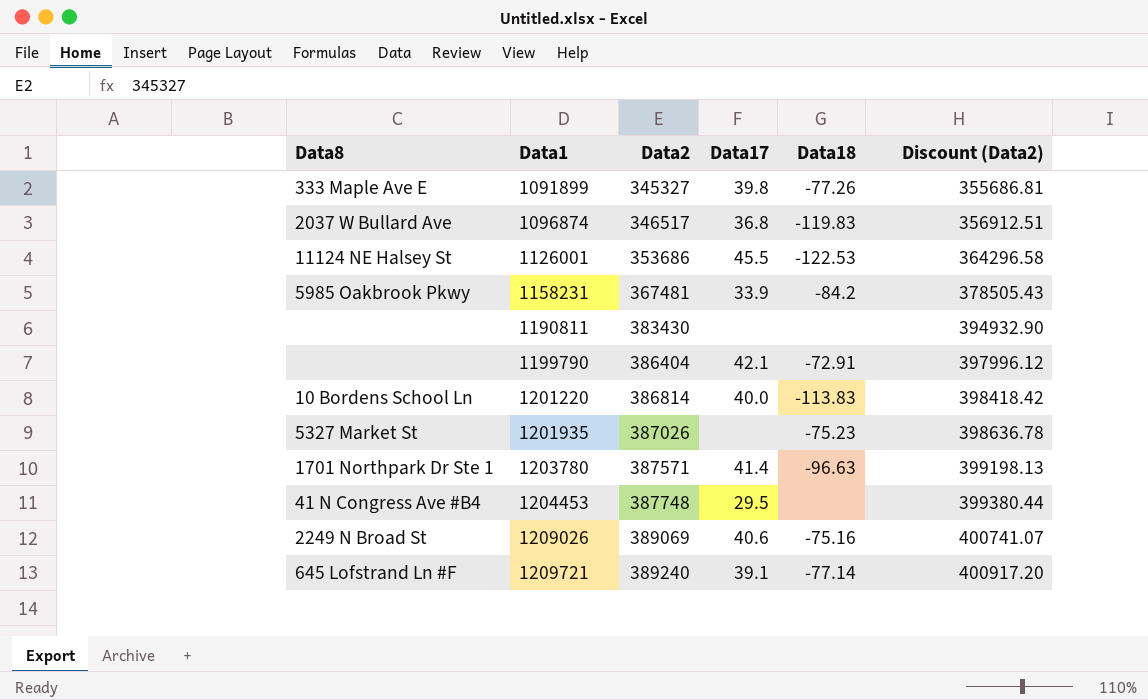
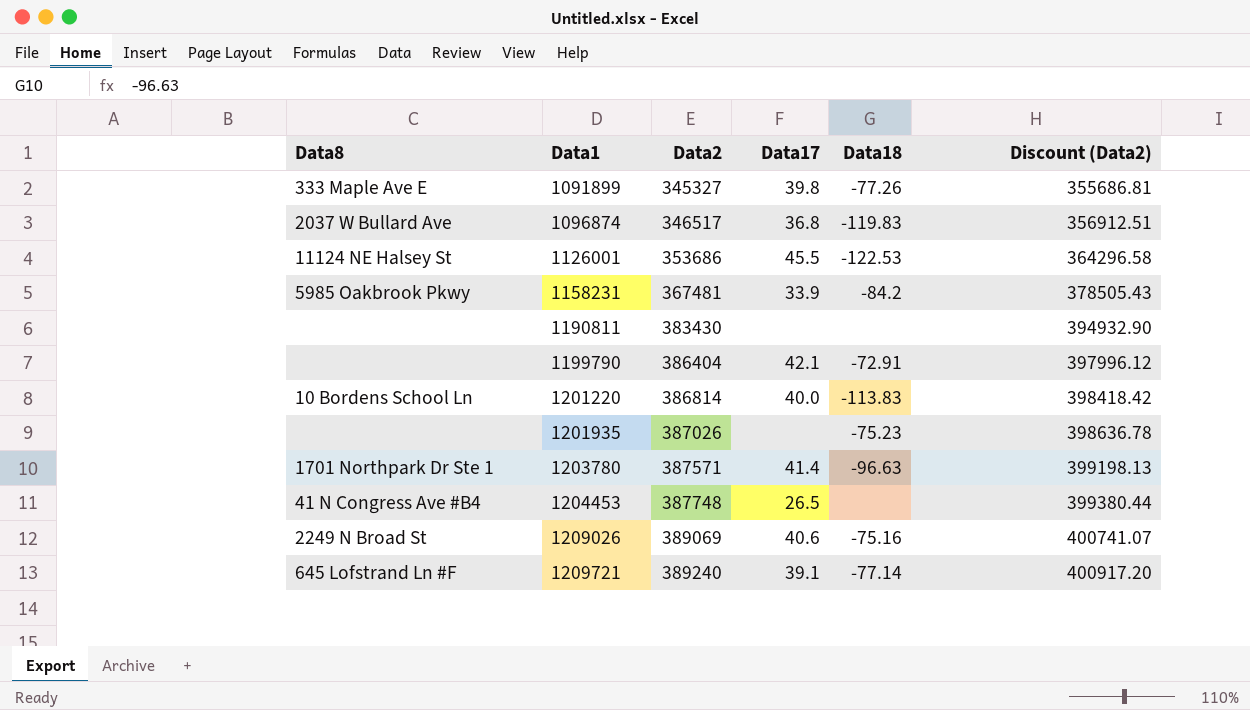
1201935 | Data8: 5327 Market St -> none
1204453 | Data17: 29.5 -> 26.5

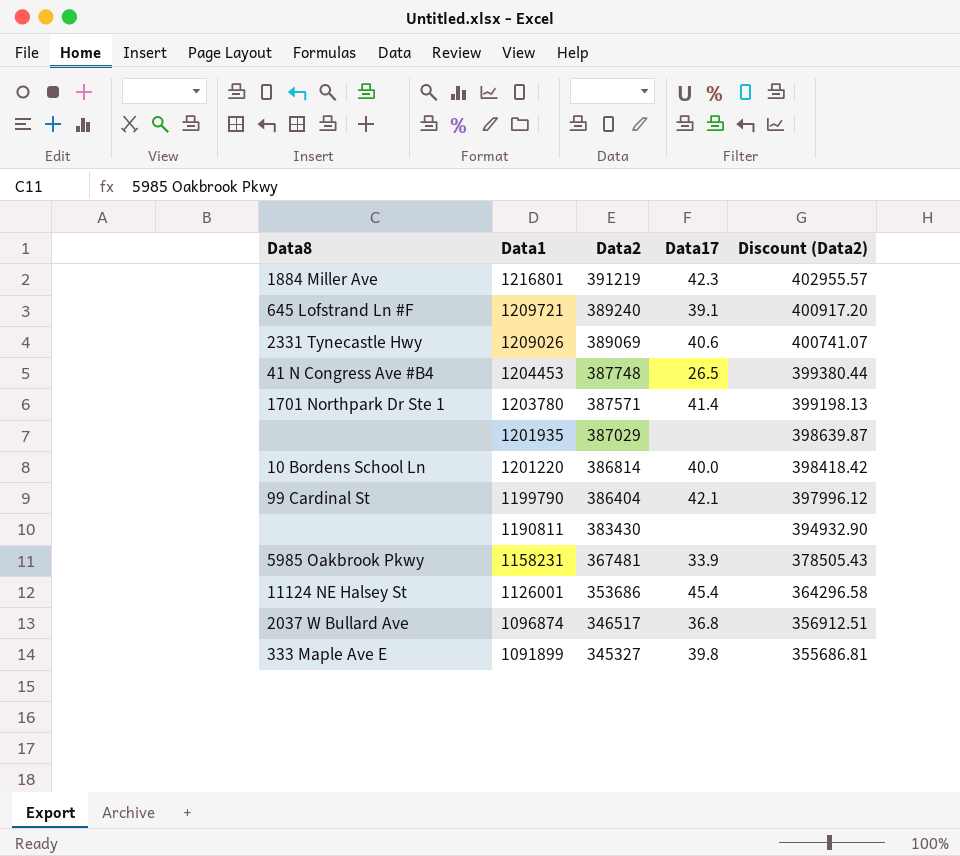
row order: Data1 ascending -> Data1 descending
column Data18 | position: 5 -> none
row 1216801: none -> 1884 Miller Ave | 391219 | 42.3 | 402955.57
1209026 | Data8: 2249 N Broad St -> 2331 Tynecastle Hwy
1201935 | Data2: 387026 -> 387029
1201935 | Discount (Data2): 398636.78 -> 398639.87
1199790 | Data8: none -> 99 Cardinal St
1126001 | Data17: 45.5 -> 45.4

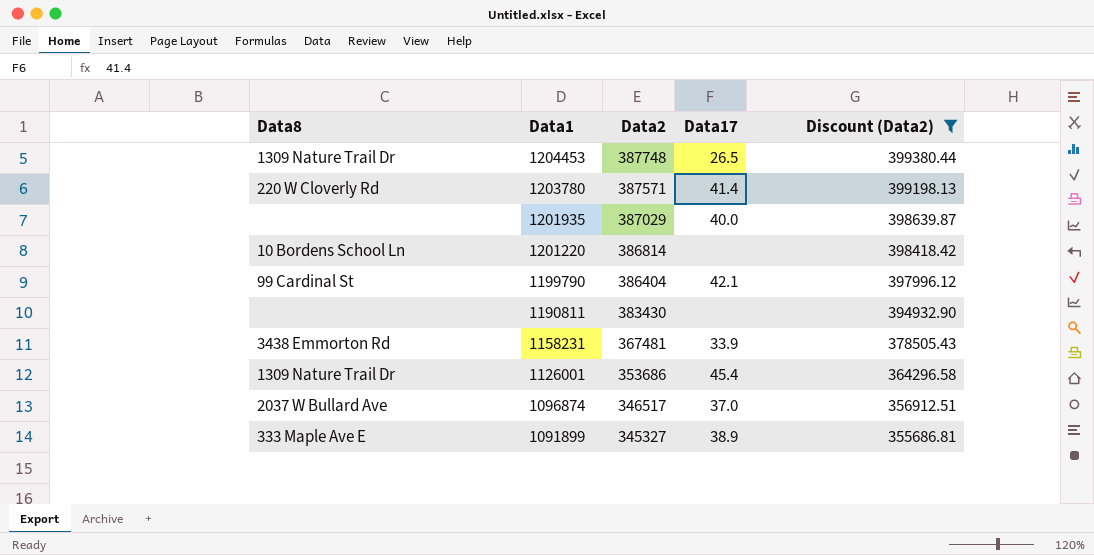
filter: none -> Discount (Data2) <= 399380.44
1204453 | Data8: 41 N Congress Ave #B4 -> 1309 Nature Trail Dr
1203780 | Data8: 1701 Northpark Dr Ste 1 -> 220 W Cloverly Rd
1201935 | Data17: none -> 40.0
1201220 | Data17: 40.0 -> none
1158231 | Data8: 5985 Oakbrook Pkwy -> 3438 Emmorton Rd
1126001 | Data8: 11124 NE Halsey St -> 1309 Nature Trail Dr
1096874 | Data17: 36.8 -> 37.0
1091899 | Data17: 39.8 -> 38.9

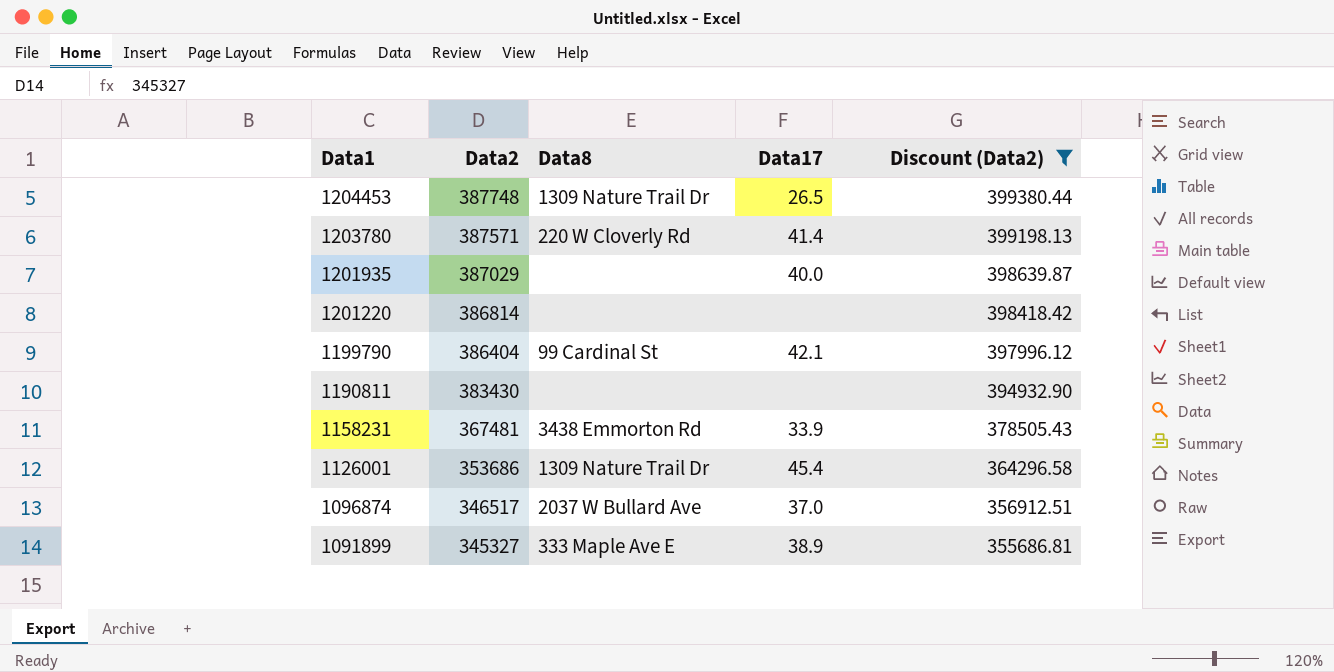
column Data8 | position: 1 -> 3
1201220 | Data8: 10 Bordens School Ln -> none

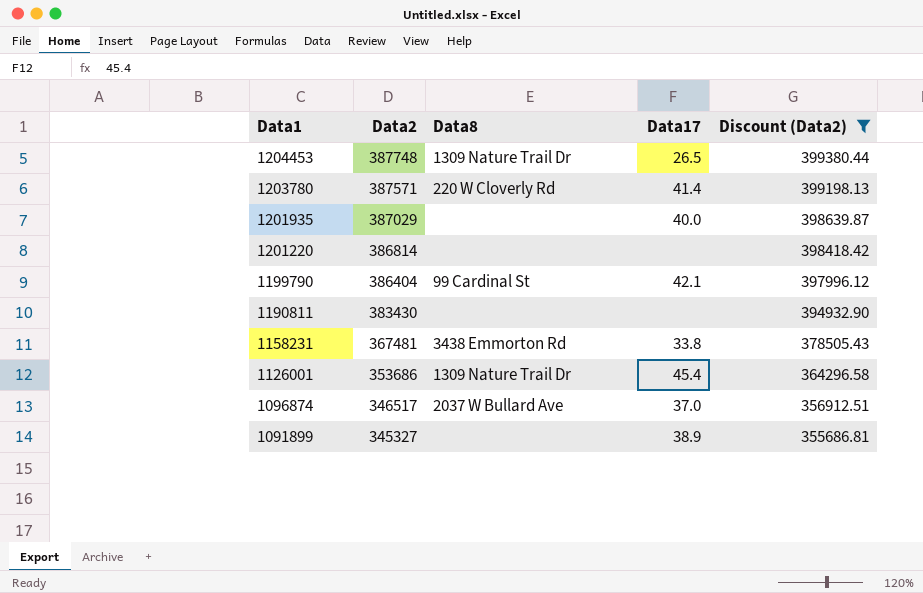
1158231 | Data17: 33.9 -> 33.8
1091899 | Data8: 333 Maple Ave E -> none

